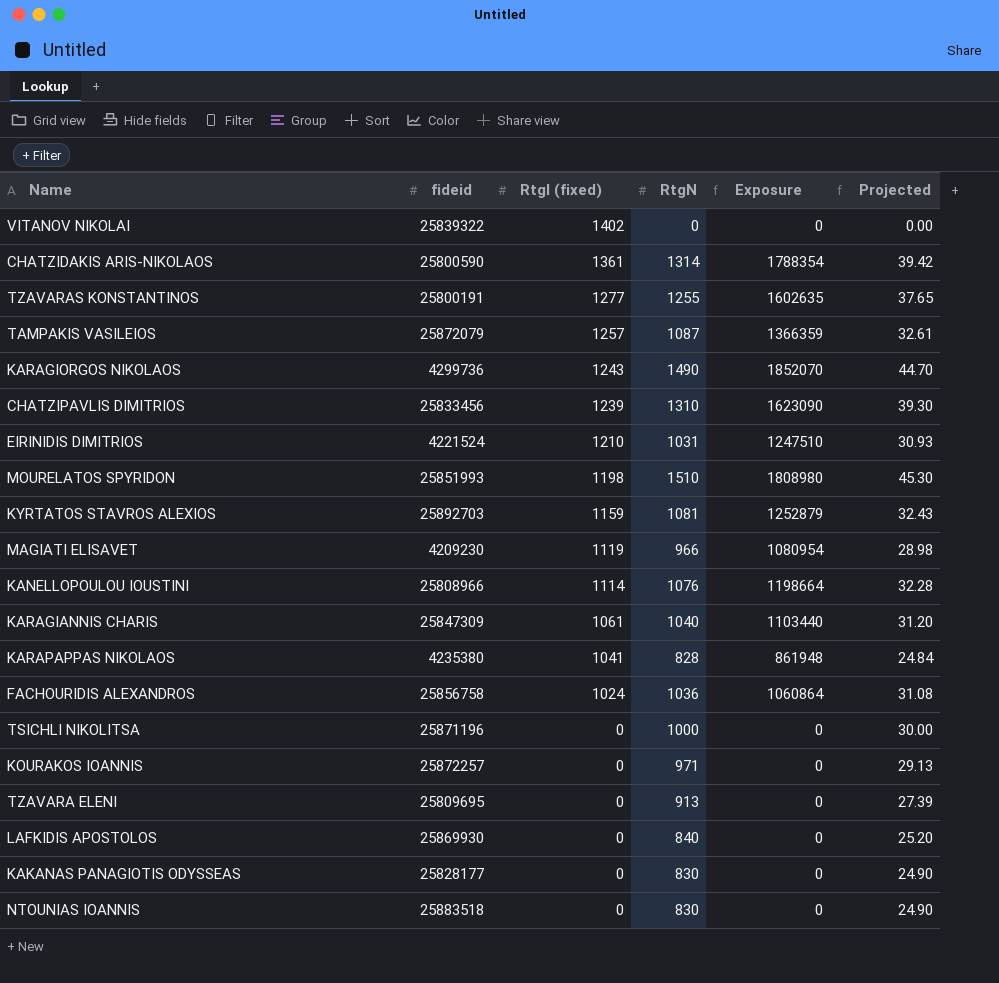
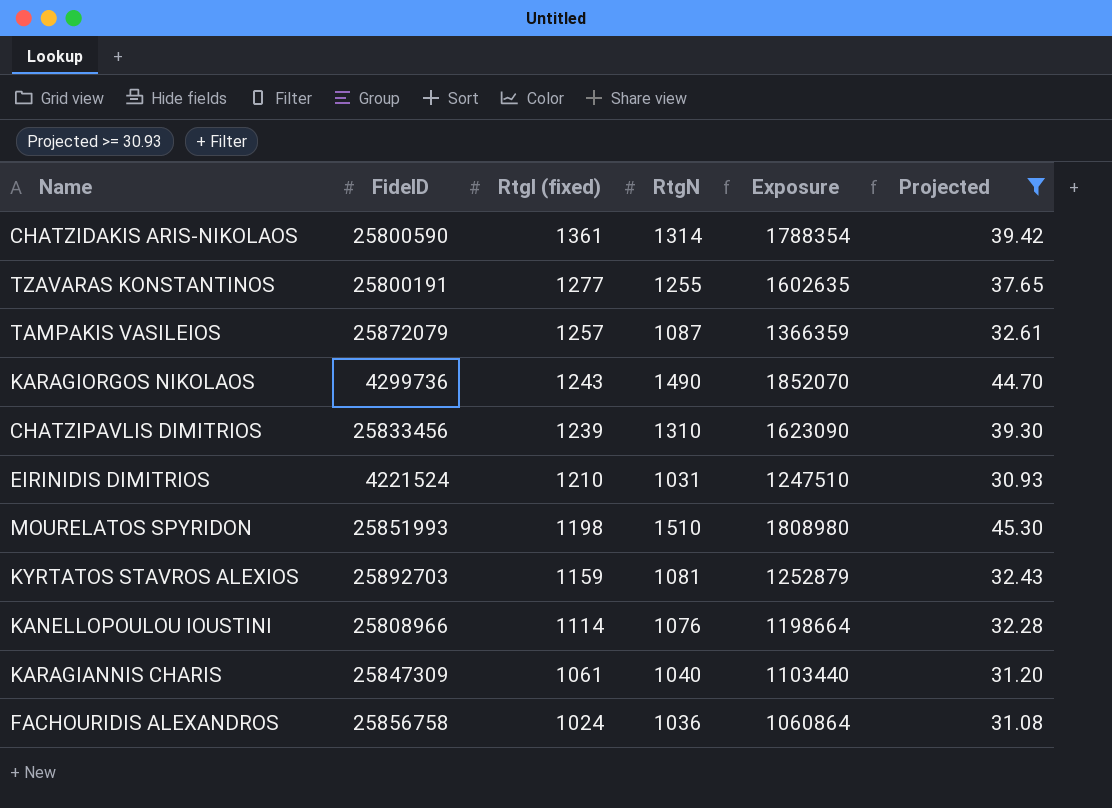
filter: none -> Projected >= 30.93
column name: fideid -> FideID

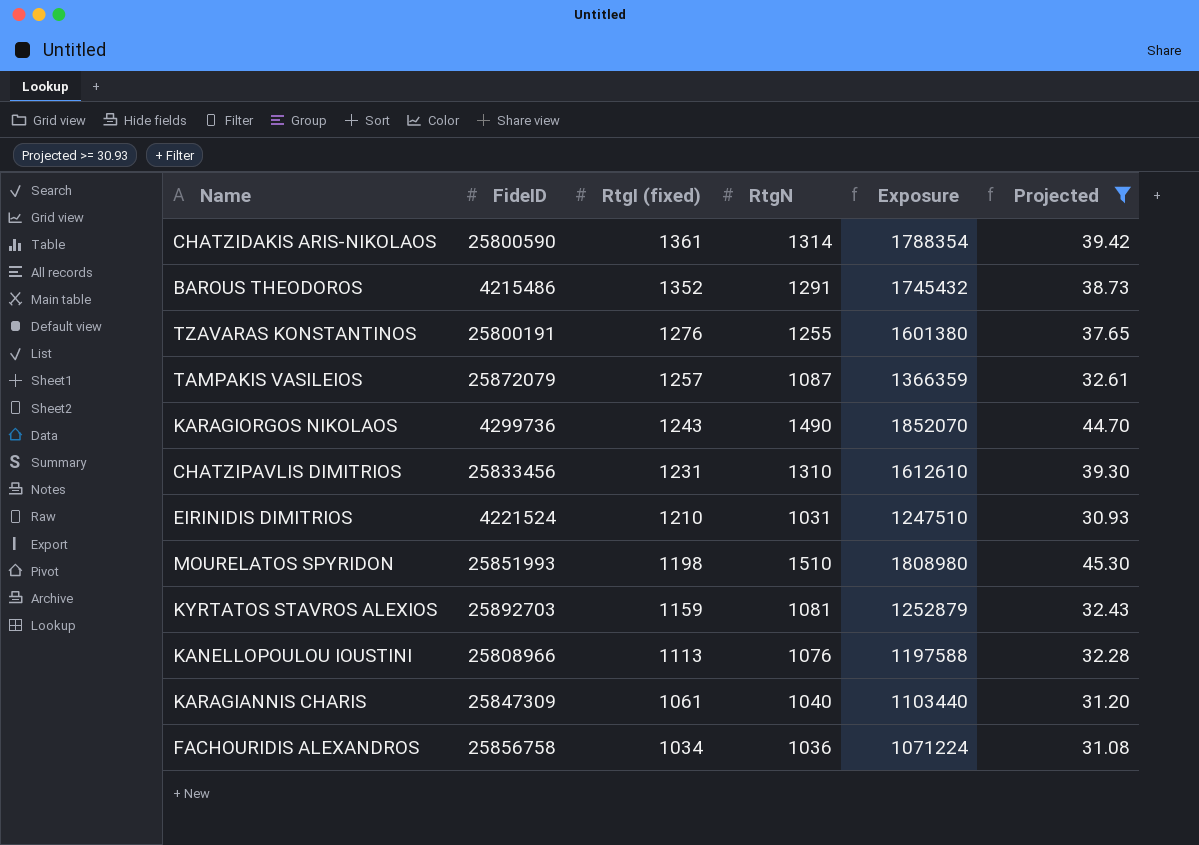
row BAROUS THEODOROS: none -> 4215486 | 1352 | 1291 | 1745432 | 38.73
TZAVARAS KONSTANTINOS | RtgI (fixed): 1277 -> 1276
TZAVARAS KONSTANTINOS | Exposure: 1602635 -> 1601380
CHATZIPAVLIS DIMITRIOS | RtgI (fixed): 1239 -> 1231
CHATZIPAVLIS DIMITRIOS | Exposure: 1623090 -> 1612610
KANELLOPOULOU IOUSTINI | RtgI (fixed): 1114 -> 1113
KANELLOPOULOU IOUSTINI | Exposure: 1198664 -> 1197588
FACHOURIDIS ALEXANDROS | RtgI (fixed): 1024 -> 1034
FACHOURIDIS ALEXANDROS | Exposure: 1060864 -> 1071224

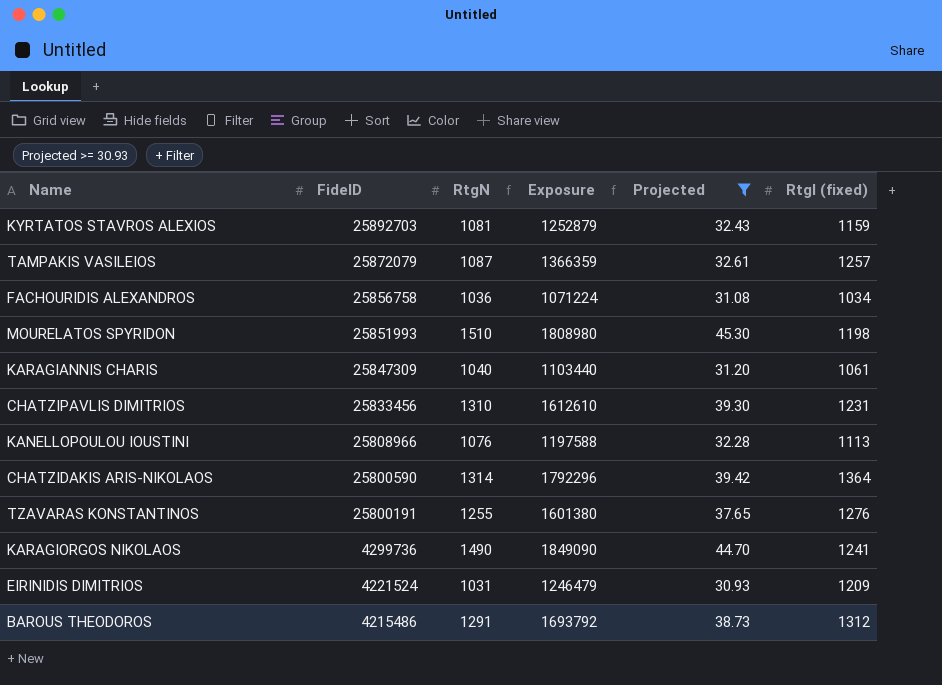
row order: RtgI (fixed) descending -> FideID descending
column RtgI (fixed) | position: 3 -> 6
CHATZIDAKIS ARIS-NIKOLAOS | Exposure: 1788354 -> 1792296
CHATZIDAKIS ARIS-NIKOLAOS | RtgI (fixed): 1361 -> 1364
KARAGIORGOS NIKOLAOS | Exposure: 1852070 -> 1849090
KARAGIORGOS NIKOLAOS | RtgI (fixed): 1243 -> 1241
EIRINIDIS DIMITRIOS | Exposure: 1247510 -> 1246479
EIRINIDIS DIMITRIOS | RtgI (fixed): 1210 -> 1209
BAROUS THEODOROS | Exposure: 1745432 -> 1693792
BAROUS THEODOROS | RtgI (fixed): 1352 -> 1312

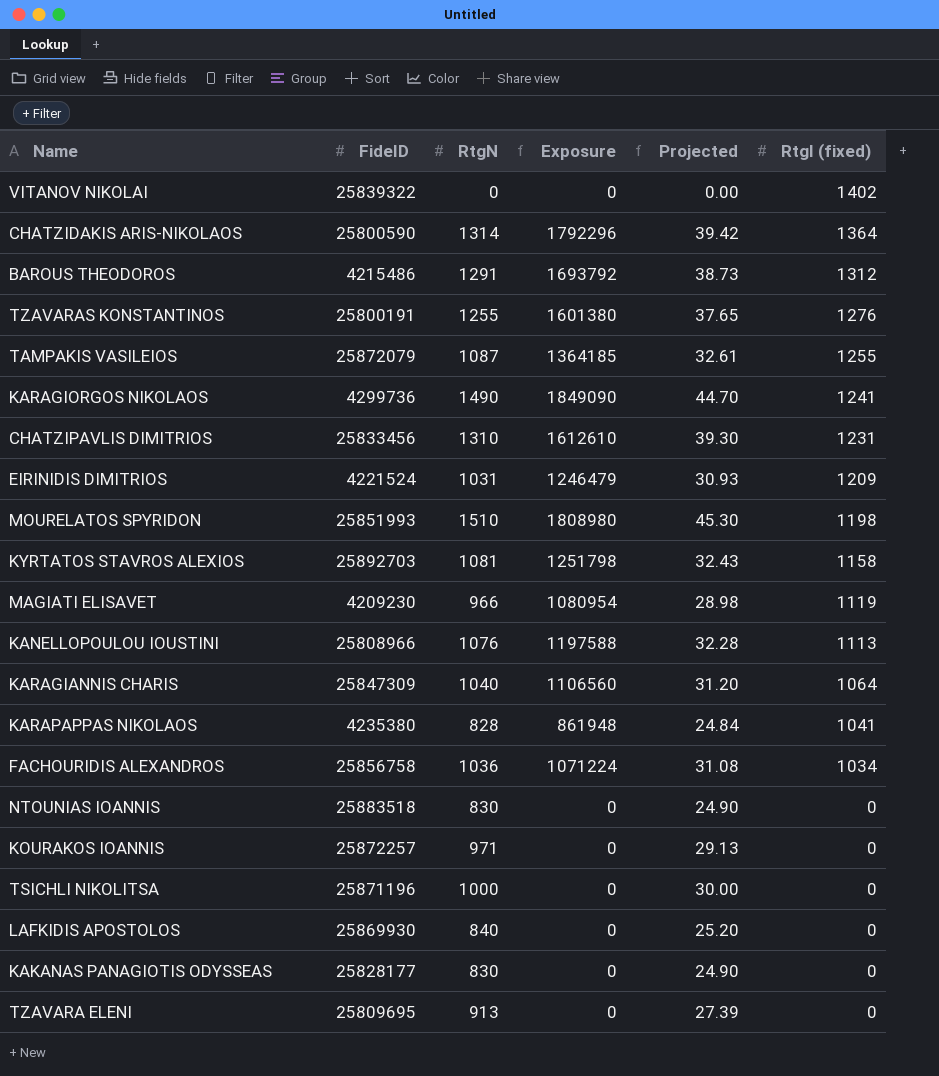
filter: Projected >= 30.93 -> none
row order: FideID descending -> RtgI (fixed) descending
TAMPAKIS VASILEIOS | Exposure: 1366359 -> 1364185
TAMPAKIS VASILEIOS | RtgI (fixed): 1257 -> 1255
KYRTATOS STAVROS ALEXIOS | Exposure: 1252879 -> 1251798
KYRTATOS STAVROS ALEXIOS | RtgI (fixed): 1159 -> 1158
KARAGIANNIS CHARIS | Exposure: 1103440 -> 1106560
KARAGIANNIS CHARIS | RtgI (fixed): 1061 -> 1064

